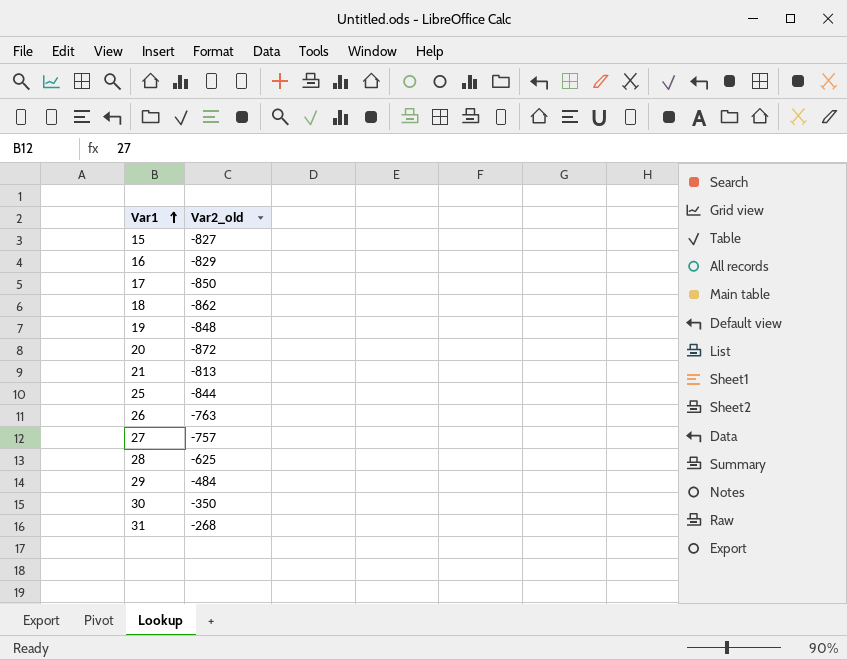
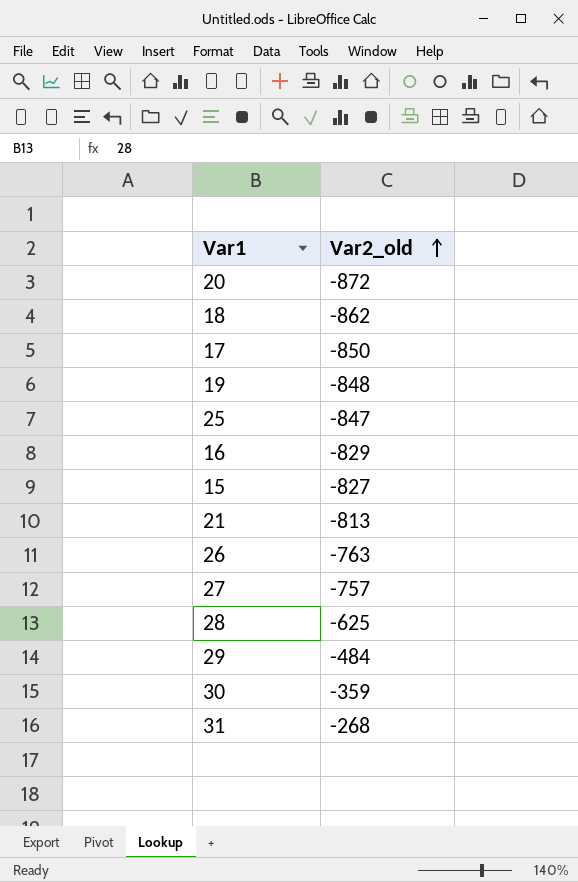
row order: Var1 ascending -> Var2_old ascending
25 | Var2_old: -844 -> -847
30 | Var2_old: -350 -> -359

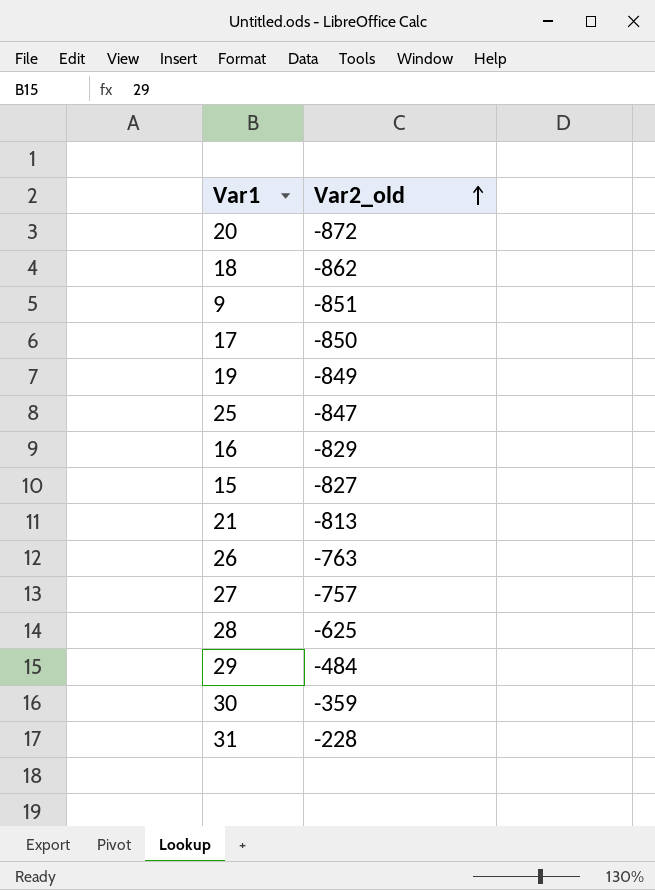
row 9: none -> -851
19 | Var2_old: -848 -> -849
31 | Var2_old: -268 -> -228

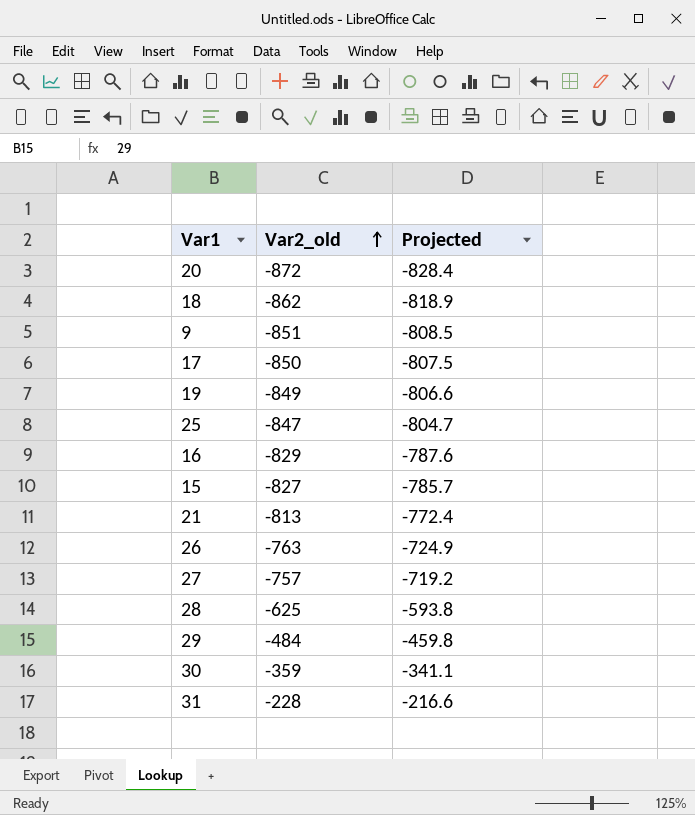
column Projected | formula: none -> [Var2_old] * 0.95

